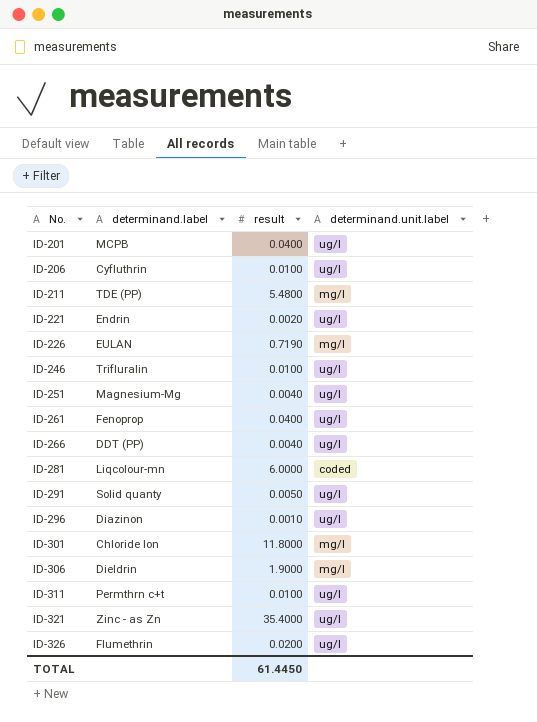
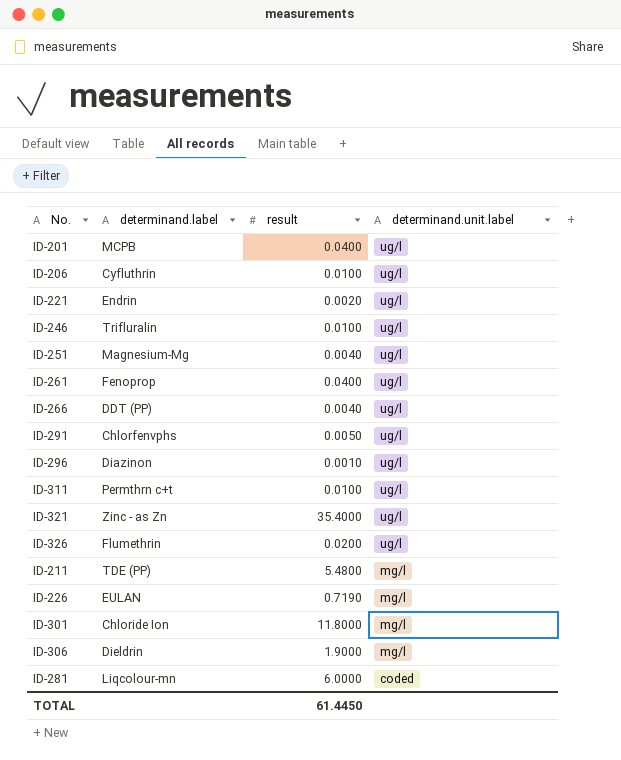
row order: No. ascending -> determinand.unit.label descending
ID-291 | determinand.label: Solid quanty -> Chlorfenvphs

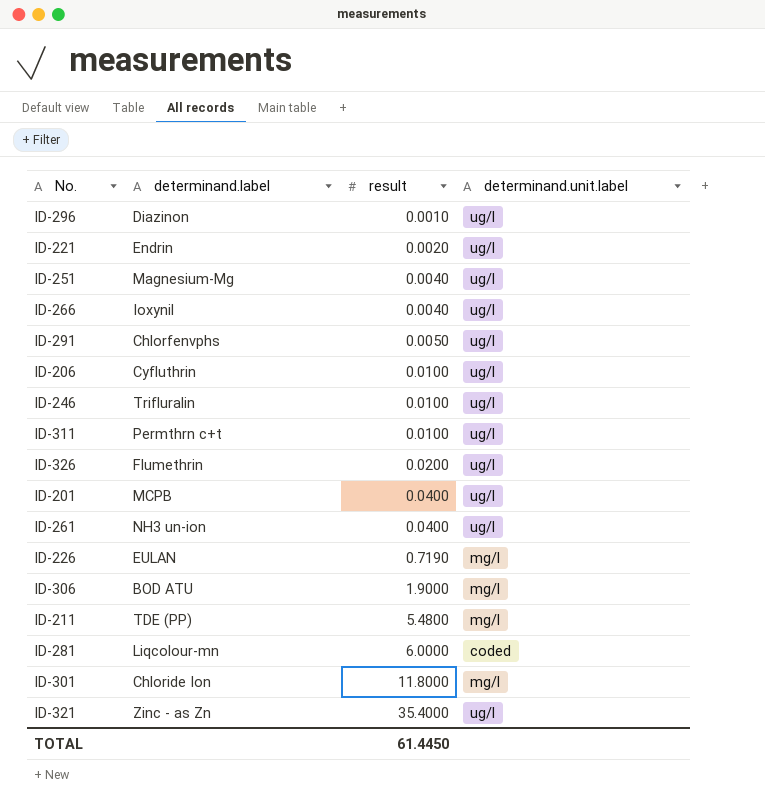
row order: determinand.unit.label descending -> result ascending
ID-266 | determinand.label: DDT (PP) -> Ioxynil
ID-261 | determinand.label: Fenoprop -> NH3 un-ion
ID-306 | determinand.label: Dieldrin -> BOD ATU

